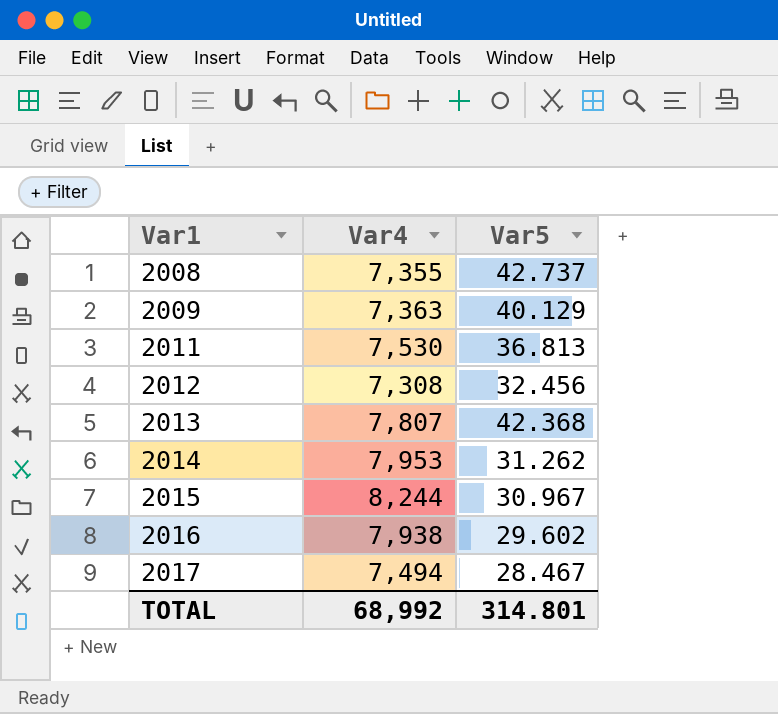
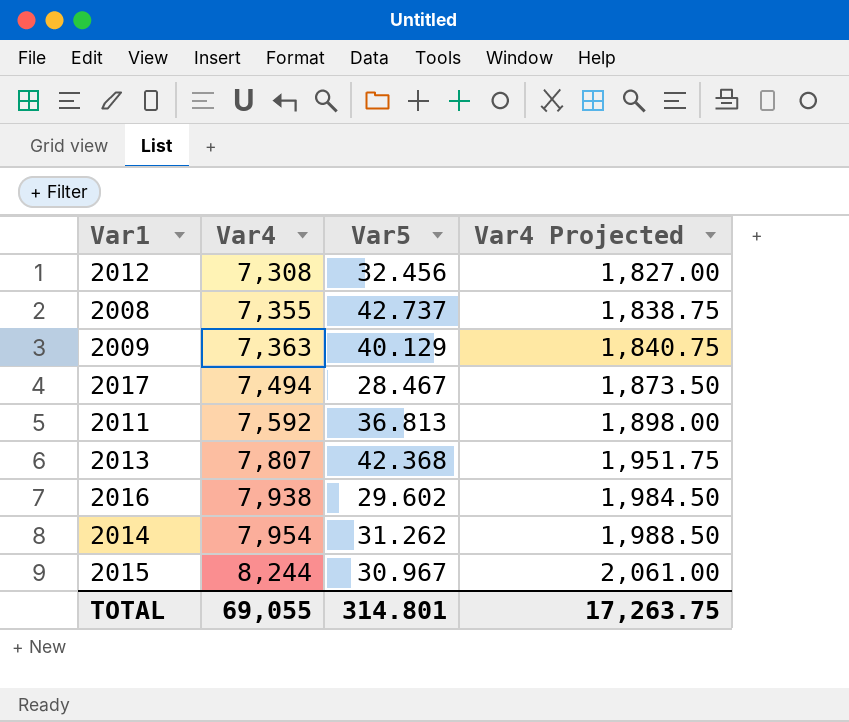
row order: Var1 ascending -> Var4 ascending
column Var4 Projected | formula: none -> [Var4] * 0.25
2011 | Var4: 7,530 -> 7,592
2014 | Var4: 7,953 -> 7,954
TOTAL | Var4: 68,992 -> 69,055

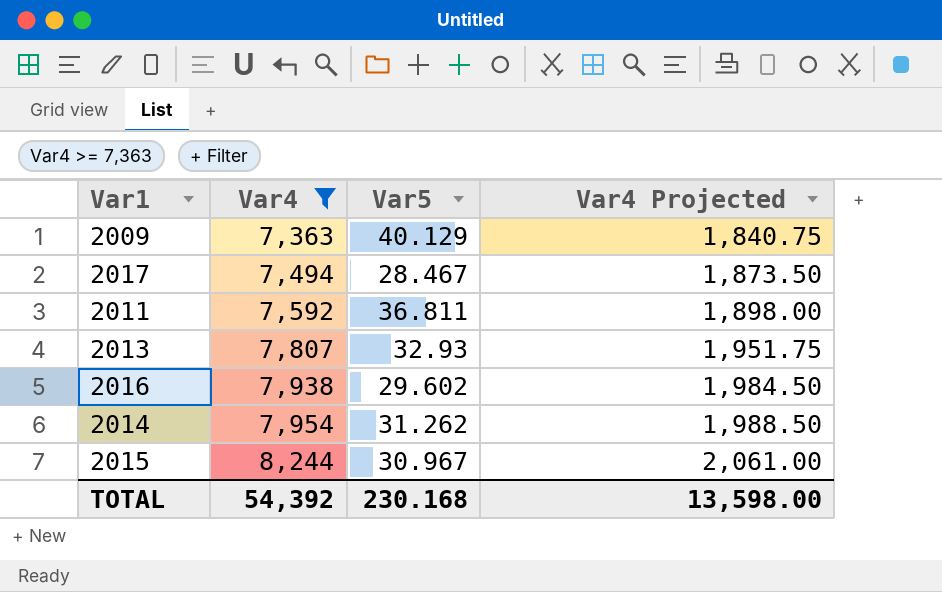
filter: none -> Var4 >= 7,363
2011 | Var5: 36.813 -> 36.811
2013 | Var5: 42.368 -> 32.93
TOTAL | Var4: 69,055 -> 54,392
TOTAL | Var5: 314.801 -> 230.168
TOTAL | Var4 Projected: 17,263.75 -> 13,598.00

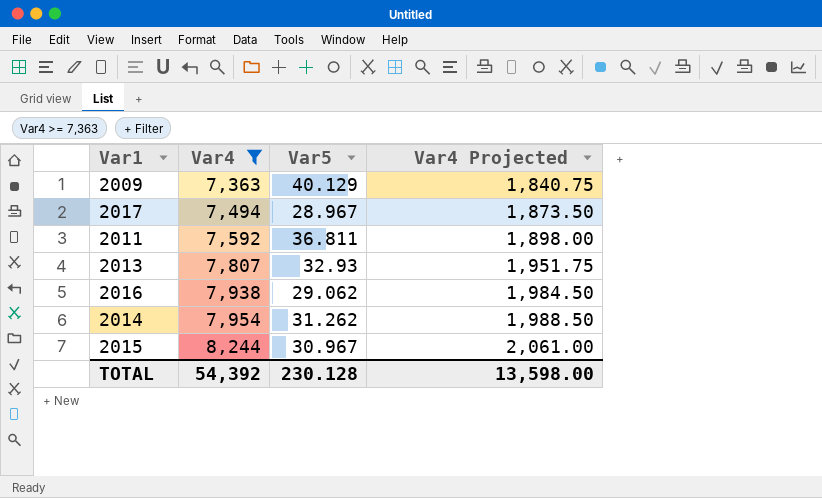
2017 | Var5: 28.467 -> 28.967
2016 | Var5: 29.602 -> 29.062
TOTAL | Var5: 230.168 -> 230.128

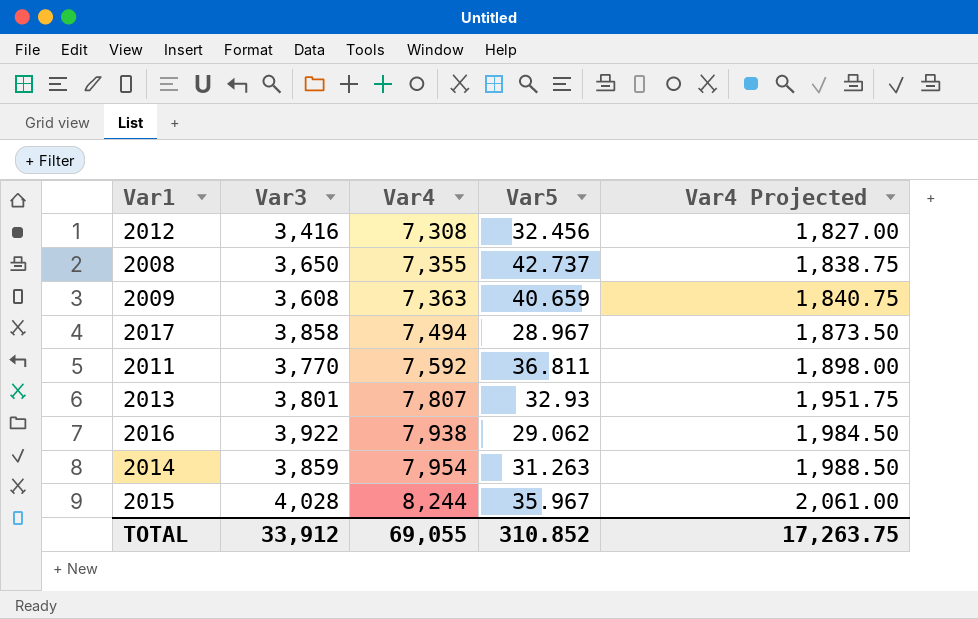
filter: Var4 >= 7,363 -> none
column Var3 | position: none -> 2
2009 | Var5: 40.129 -> 40.659
2014 | Var5: 31.262 -> 31.263
2015 | Var5: 30.967 -> 35.967
TOTAL | Var4: 54,392 -> 69,055
TOTAL | Var5: 230.128 -> 310.852
TOTAL | Var4 Projected: 13,598.00 -> 17,263.75

